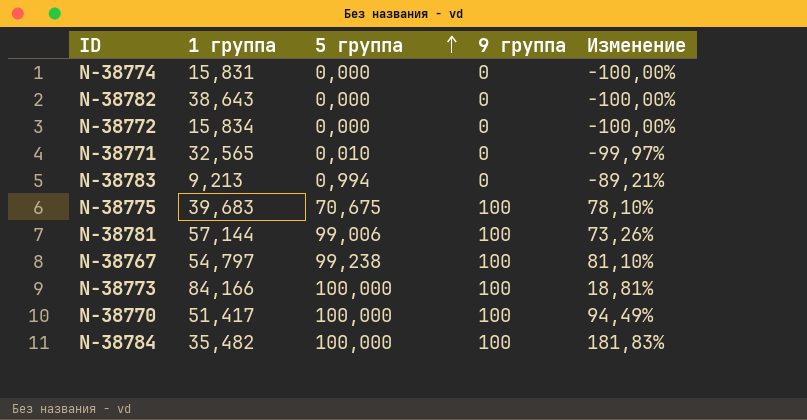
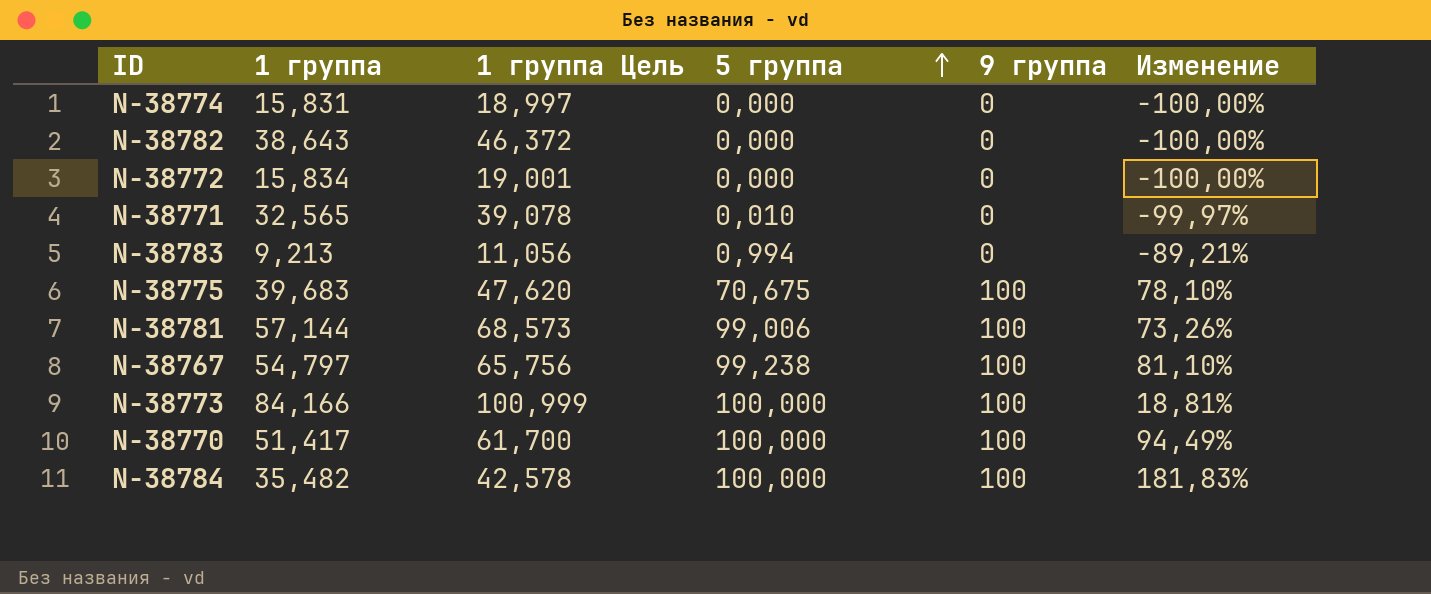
column 1 группа Цель | formula: none -> [1 группа] * 1,2

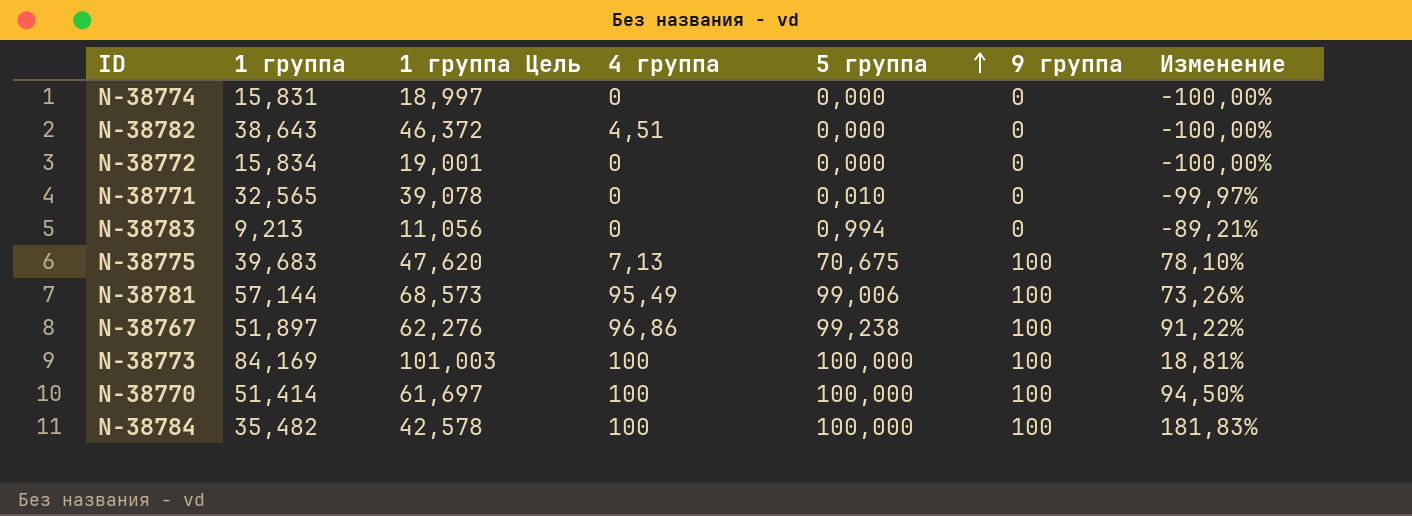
column 4 группа | position: none -> 4
N-38767 | 1 группа: 54,797 -> 51,897
N-38767 | 1 группа Цель: 65,756 -> 62,276
N-38767 | Изменение: 81,10% -> 91,22%
N-38773 | 1 группа: 84,166 -> 84,169
N-38773 | 1 группа Цель: 100,999 -> 101,003
N-38770 | 1 группа: 51,417 -> 51,414
N-38770 | 1 группа Цель: 61,700 -> 61,697
N-38770 | Изменение: 94,49% -> 94,50%

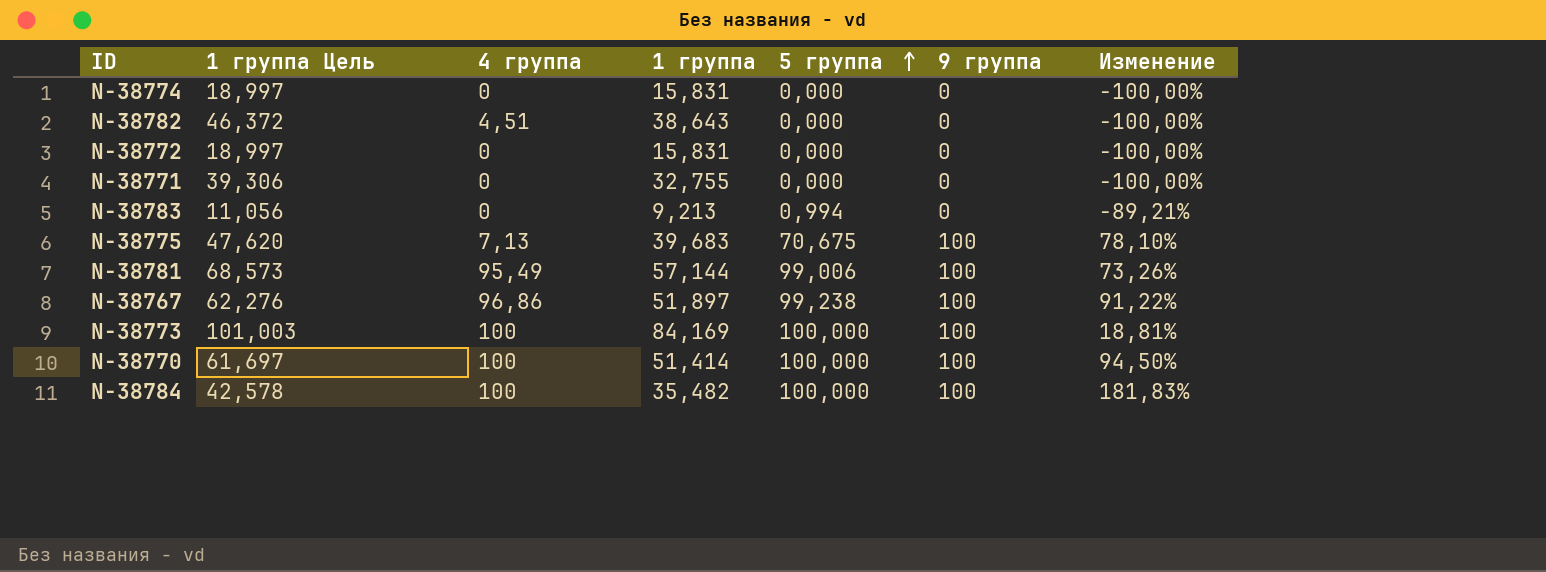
column 1 группа | position: 2 -> 4
N-38772 | 1 группа Цель: 19,001 -> 18,997
N-38772 | 1 группа: 15,834 -> 15,831
N-38771 | 1 группа Цель: 39,078 -> 39,306
N-38771 | 1 группа: 32,565 -> 32,755
N-38771 | 5 группа: 0,010 -> 0,000
N-38771 | Изменение: -99,97% -> -100,00%

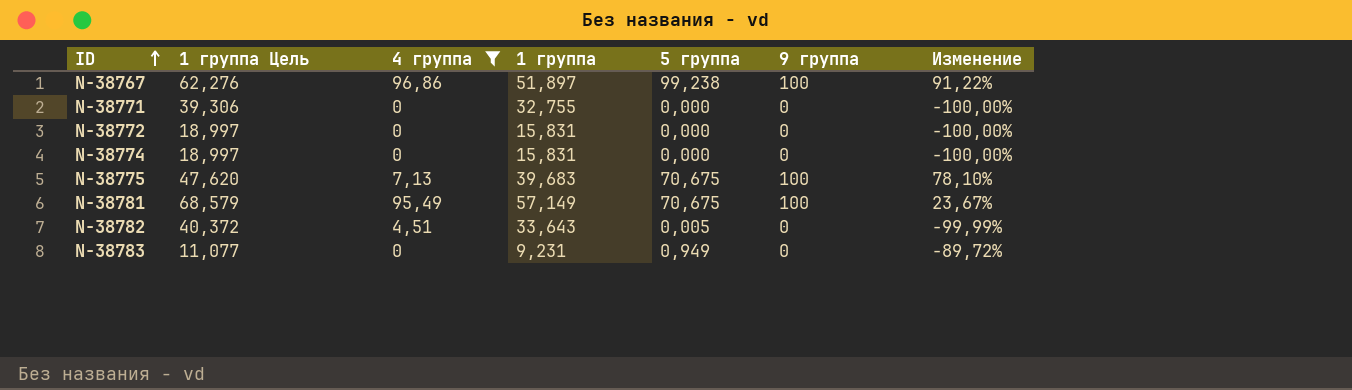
filter: none -> 4 группа != 100
row order: 5 группа ascending -> ID ascending
N-38781 | 1 группа Цель: 68,573 -> 68,579
N-38781 | 1 группа: 57,144 -> 57,149
N-38781 | 5 группа: 99,006 -> 70,675
N-38781 | Изменение: 73,26% -> 23,67%
N-38782 | 1 группа Цель: 46,372 -> 40,372
N-38782 | 1 группа: 38,643 -> 33,643
N-38782 | 5 группа: 0,000 -> 0,005
N-38782 | Изменение: -100,00% -> -99,99%
N-38783 | 1 группа Цель: 11,056 -> 11,077
N-38783 | 1 группа: 9,213 -> 9,231
N-38783 | 5 группа: 0,994 -> 0,949
N-38783 | Изменение: -89,21% -> -89,72%

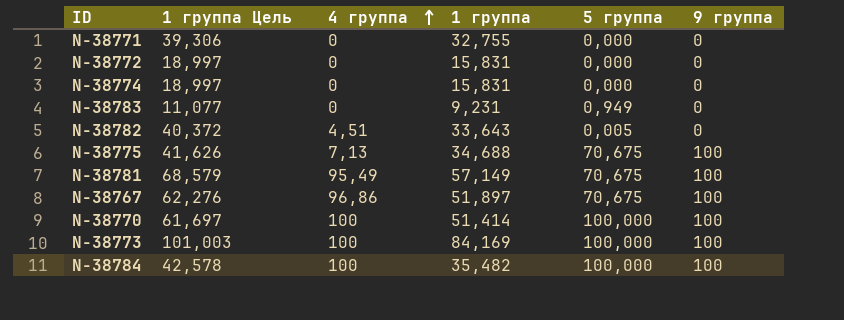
filter: 4 группа != 100 -> none
row order: ID ascending -> 4 группа ascending
column Изменение | formula: ([5 группа] - [1 группа]) / [1 группа] -> none
N-38775 | 1 группа Цель: 47,620 -> 41,626
N-38775 | 1 группа: 39,683 -> 34,688
N-38767 | 5 группа: 99,238 -> 70,675

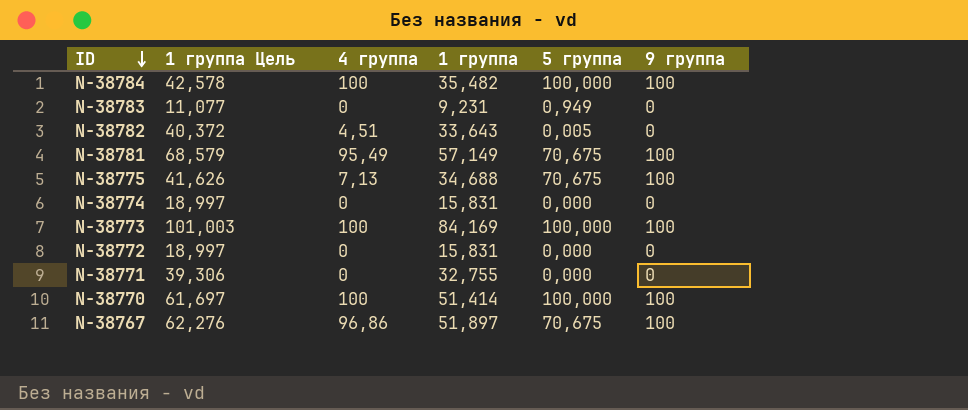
row order: 4 группа ascending -> ID descending

